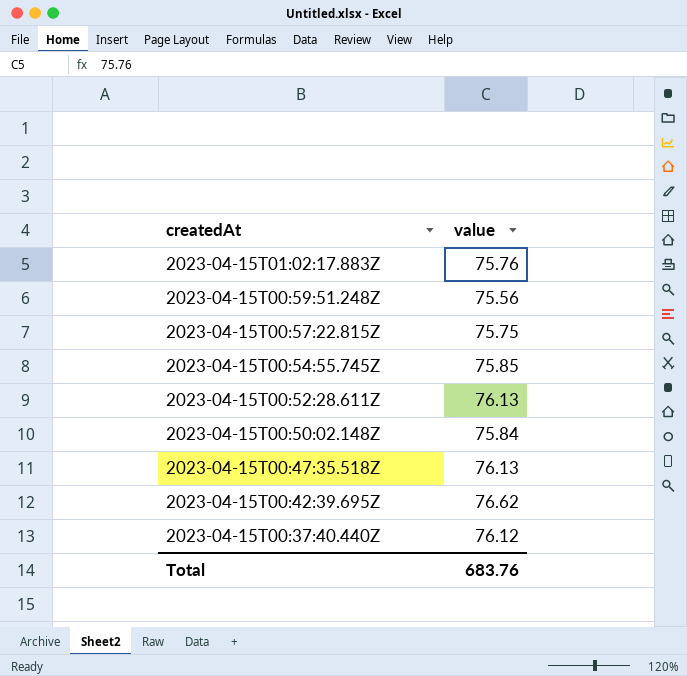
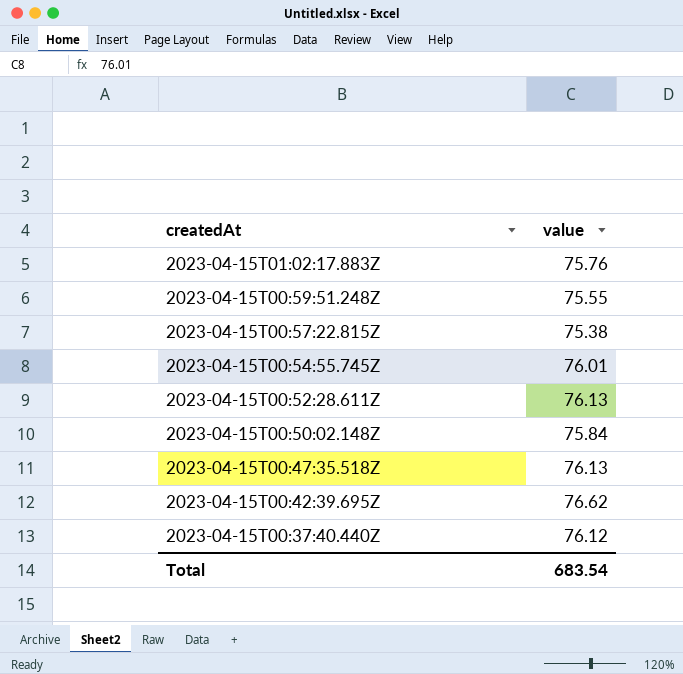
2023-04-15T00:59:51.248Z | value: 75.56 -> 75.55
2023-04-15T00:57:22.815Z | value: 75.75 -> 75.38
2023-04-15T00:54:55.745Z | value: 75.85 -> 76.01
Total | value: 683.76 -> 683.54

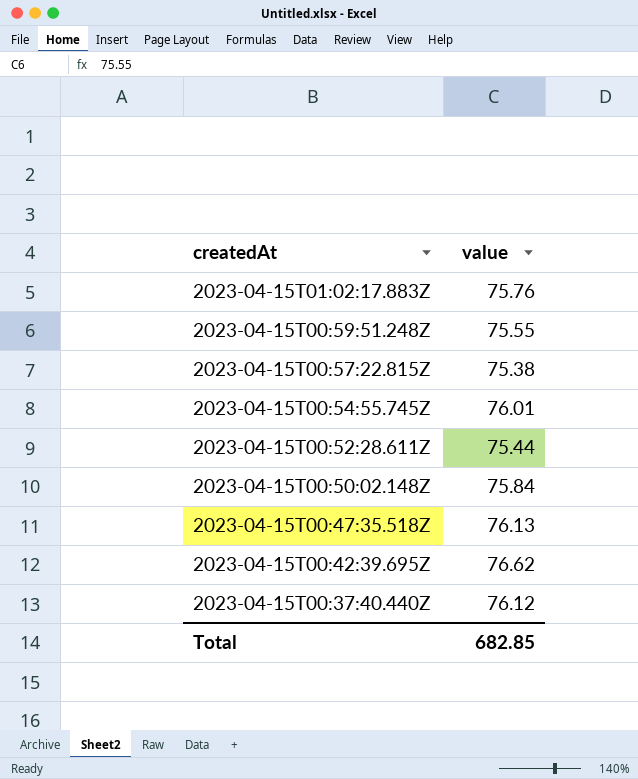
2023-04-15T00:52:28.611Z | value: 76.13 -> 75.44
Total | value: 683.54 -> 682.85

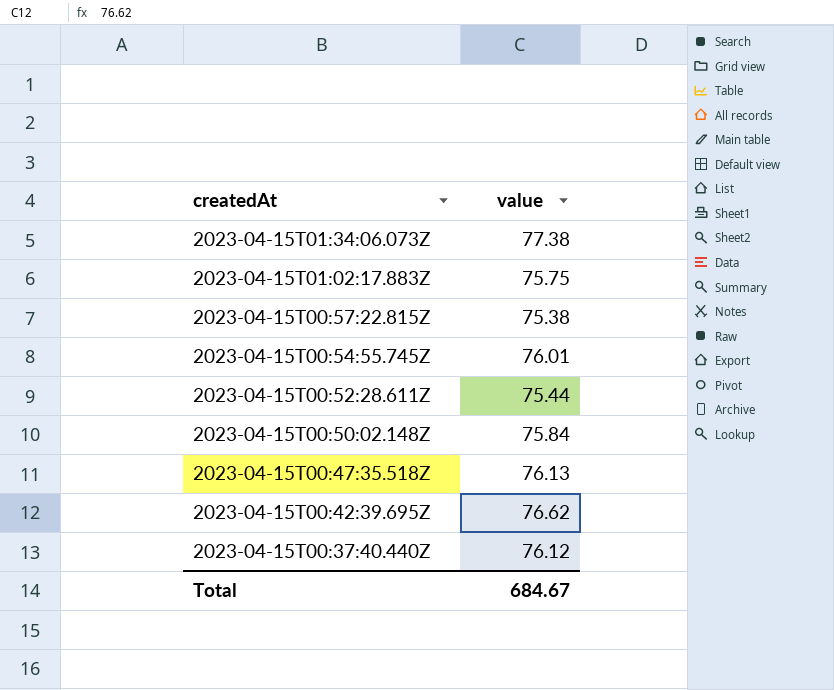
row 2023-04-15T00:59:51.248Z: 75.55 -> none
row 2023-04-15T01:34:06.073Z: none -> 77.38
2023-04-15T01:02:17.883Z | value: 75.76 -> 75.75
Total | value: 682.85 -> 684.67

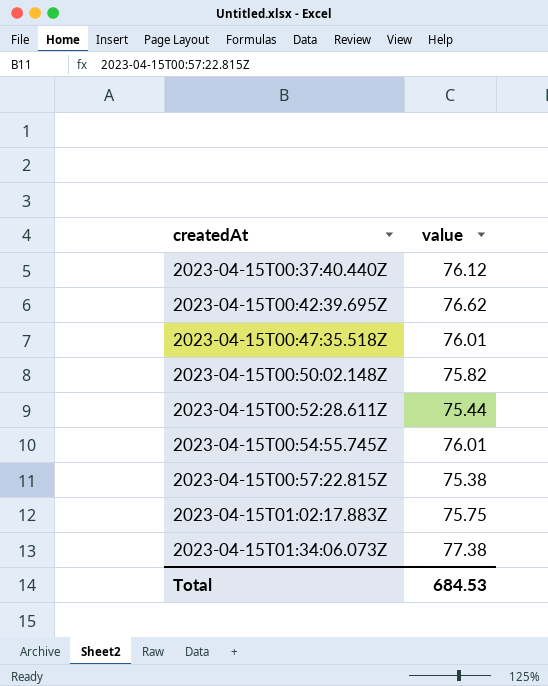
row order: createdAt descending -> createdAt ascending
2023-04-15T00:47:35.518Z | value: 76.13 -> 76.01
2023-04-15T00:50:02.148Z | value: 75.84 -> 75.82
Total | value: 684.67 -> 684.53

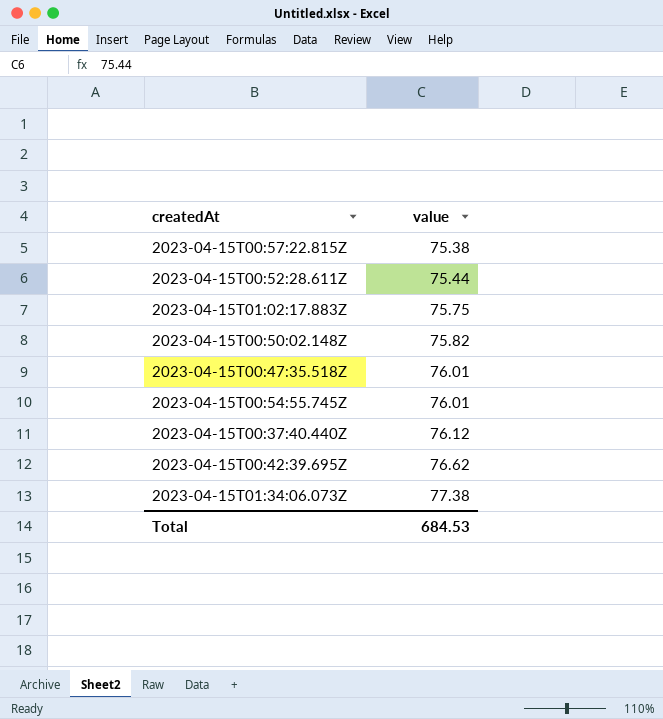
row order: createdAt ascending -> value ascending

